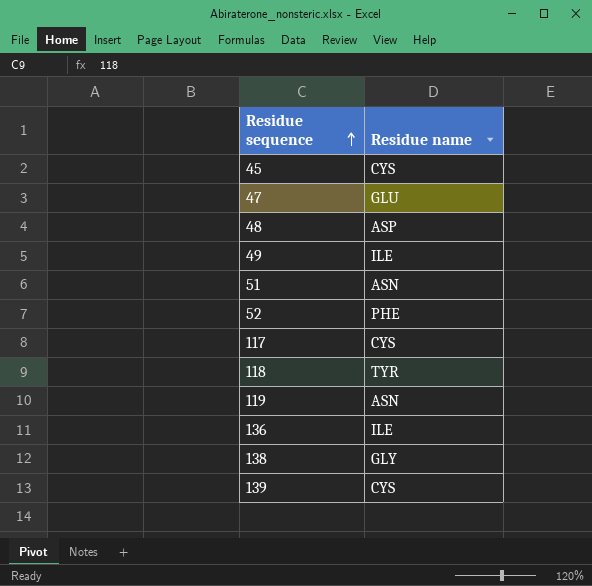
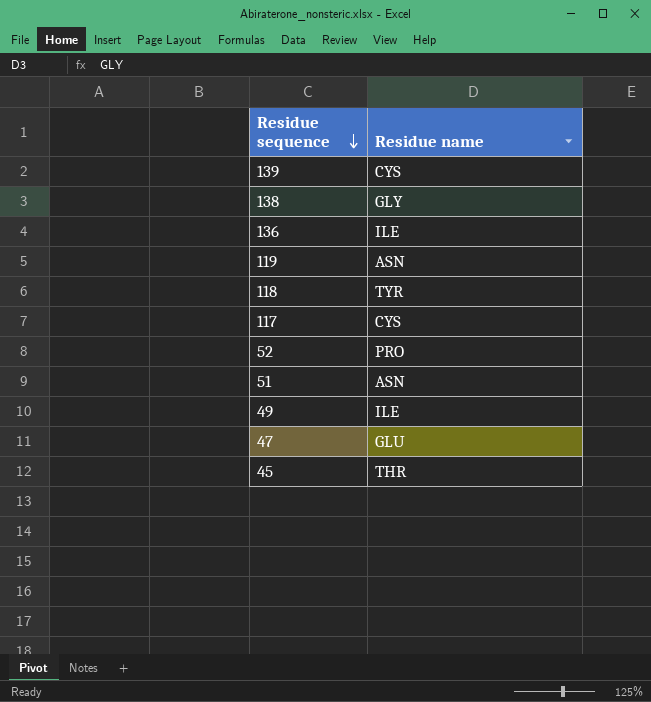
row order: Residue sequence ascending -> Residue sequence descending
row 48: ASP -> none
52 | Residue name: PHE -> PRO
45 | Residue name: CYS -> THR

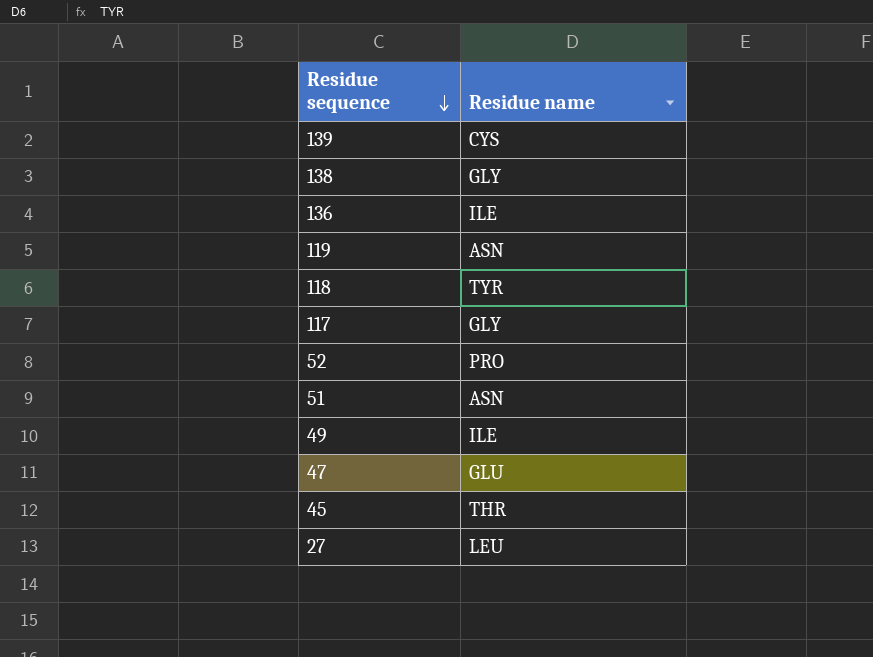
117 | Residue name: CYS -> GLY
row 27: none -> LEU

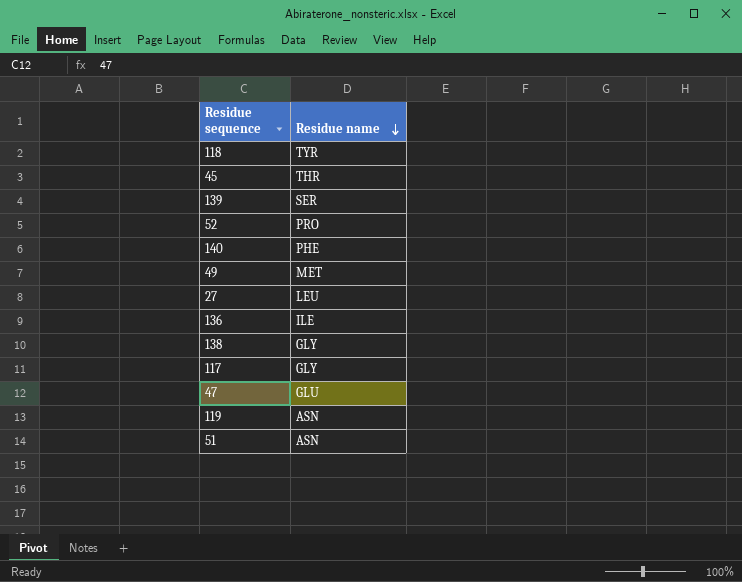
row order: Residue sequence descending -> Residue name descending
139 | Residue name: CYS -> SER
row 140: none -> PHE
49 | Residue name: ILE -> MET

